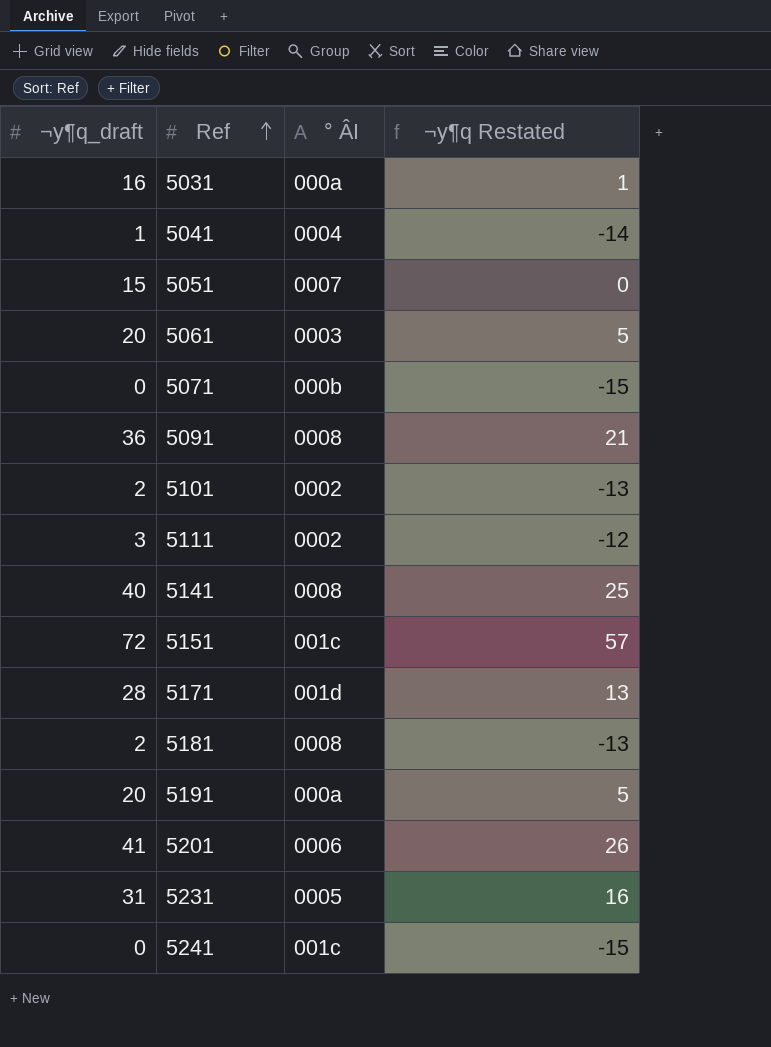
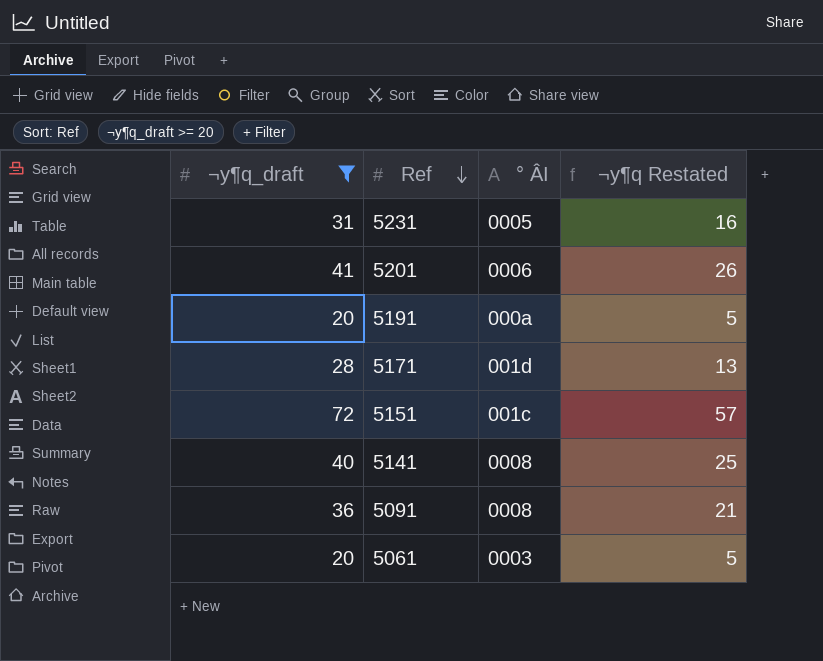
filter: none -> ¬y¶q_draft >= 20
row order: Ref ascending -> Ref descending

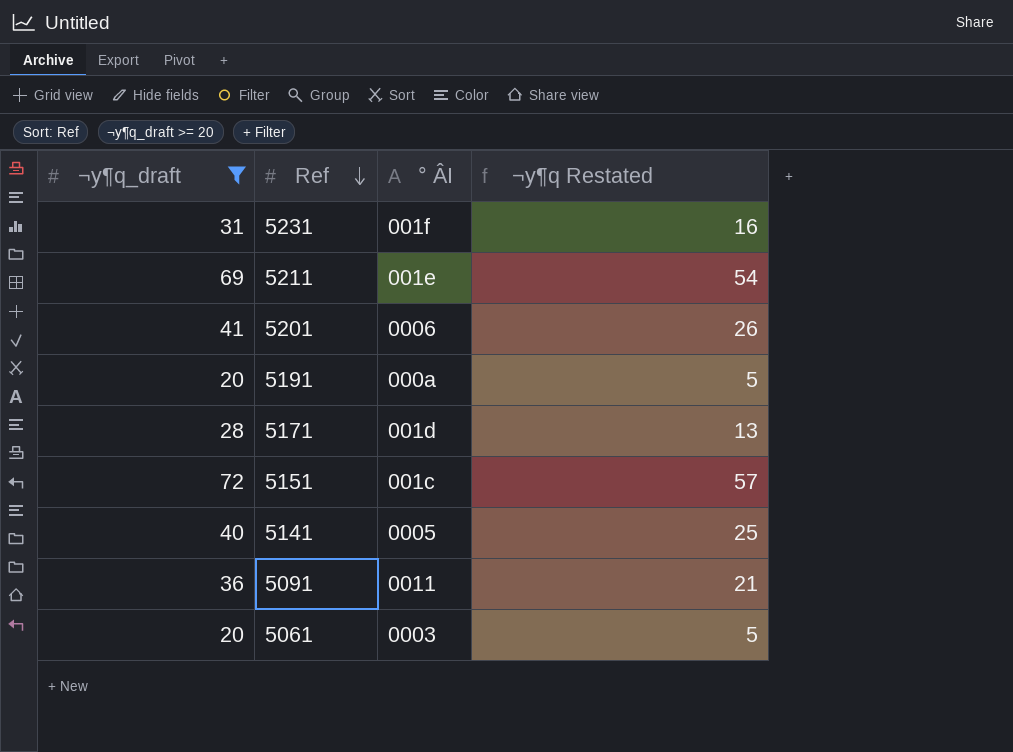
5231 | ° ÂI: 0005 -> 001f
row 5211: none -> 69 | 001e | 54
5141 | ° ÂI: 0008 -> 0005
5091 | ° ÂI: 0008 -> 0011

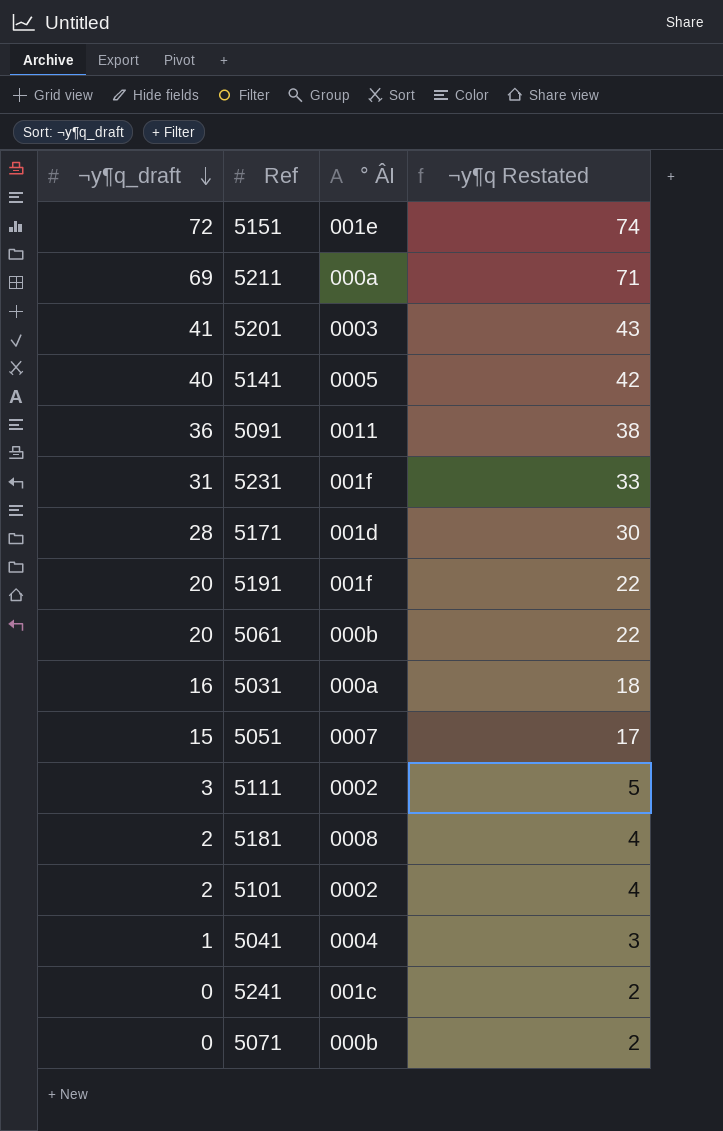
filter: ¬y¶q_draft >= 20 -> none
row order: Ref descending -> ¬y¶q_draft descending
column ¬y¶q Restated | formula: [¬y¶q_draft] - 15 -> [¬y¶q_draft] + 2
5151 | ° ÂI: 001c -> 001e
5211 | ° ÂI: 001e -> 000a
5201 | ° ÂI: 0006 -> 0003
5191 | ° ÂI: 000a -> 001f
5061 | ° ÂI: 0003 -> 000b

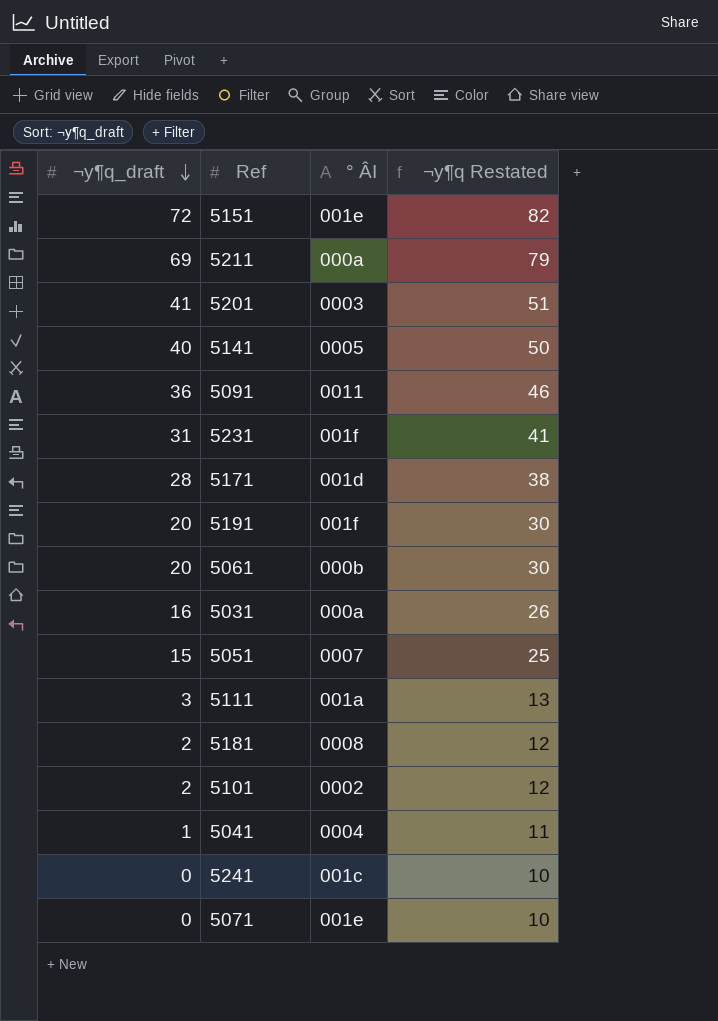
column ¬y¶q Restated | formula: [¬y¶q_draft] + 2 -> [¬y¶q_draft] + 10
5111 | ° ÂI: 0002 -> 001a
5071 | ° ÂI: 000b -> 001e

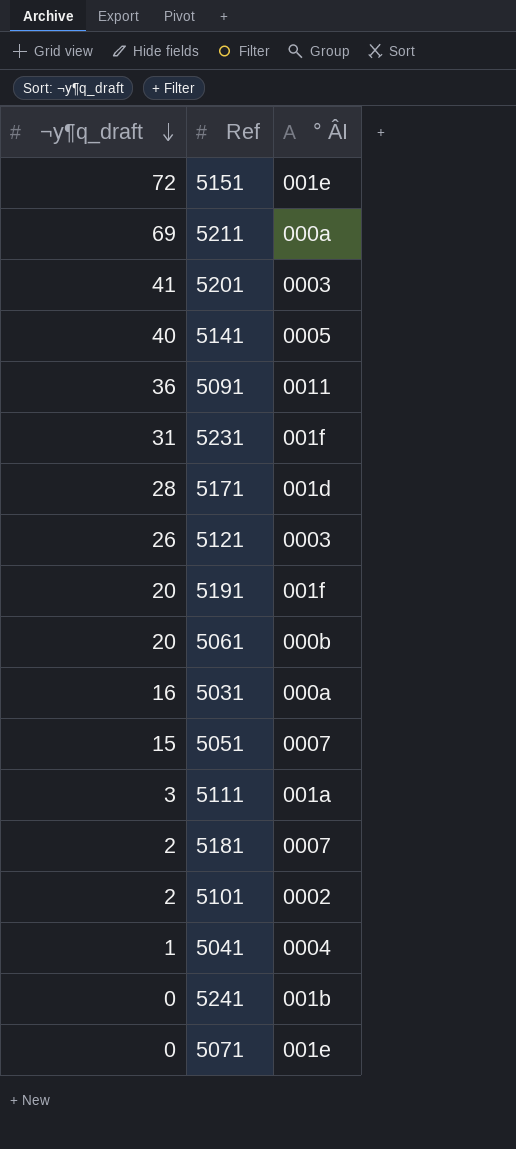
column ¬y¶q Restated | formula: [¬y¶q_draft] + 10 -> none
row 5121: none -> 26 | 0003
5181 | ° ÂI: 0008 -> 0007
5241 | ° ÂI: 001c -> 001b

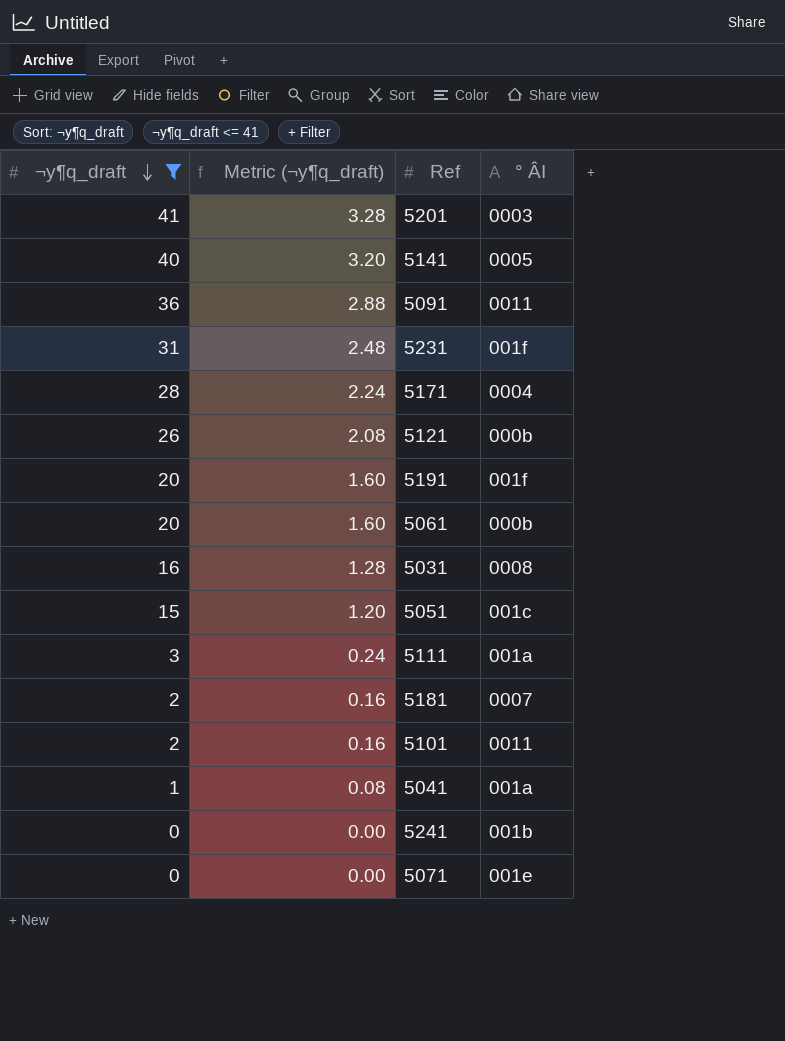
filter: none -> ¬y¶q_draft <= 41
column Metric (¬y¶q_draft) | formula: none -> [¬y¶q_draft] * 0.08
5171 | ° ÂI: 001d -> 0004
5121 | ° ÂI: 0003 -> 000b
5031 | ° ÂI: 000a -> 0008
5051 | ° ÂI: 0007 -> 001c
5101 | ° ÂI: 0002 -> 0011
5041 | ° ÂI: 0004 -> 001a

